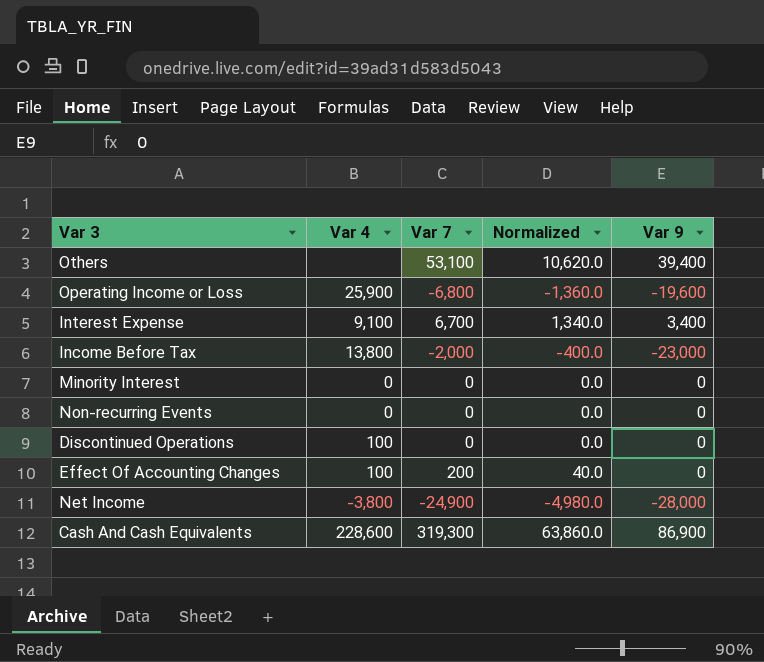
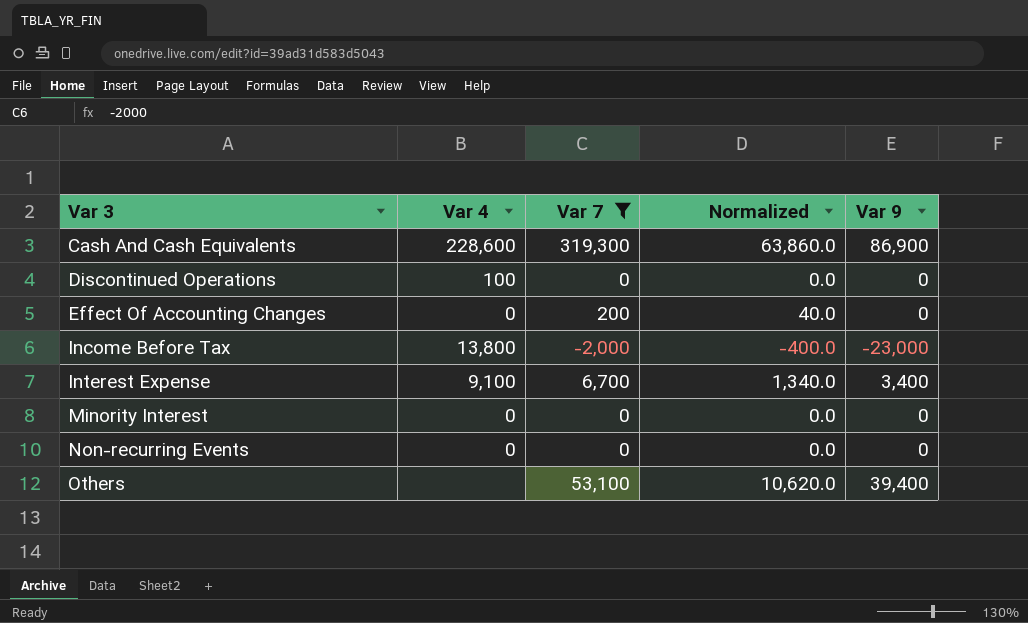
filter: none -> Var 7 >= -2,000
row order: none -> Var 3 ascending
Effect Of Accounting Changes | Var 4: 100 -> 0

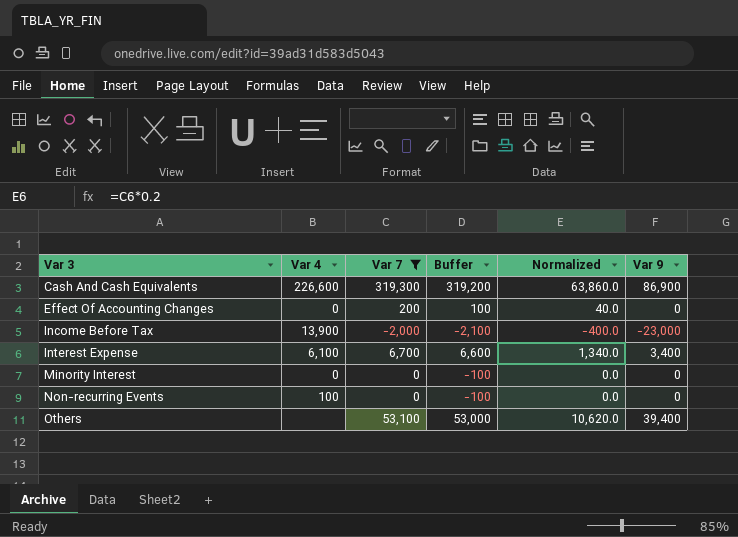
column Buffer | formula: none -> [Var 7] - 100
row Discontinued Operations: 100 | 0 | 0.0 | 0 -> none
Cash And Cash Equivalents | Var 4: 228,600 -> 226,600
Income Before Tax | Var 4: 13,800 -> 13,900
Interest Expense | Var 4: 9,100 -> 6,100
Non-recurring Events | Var 4: 0 -> 100

